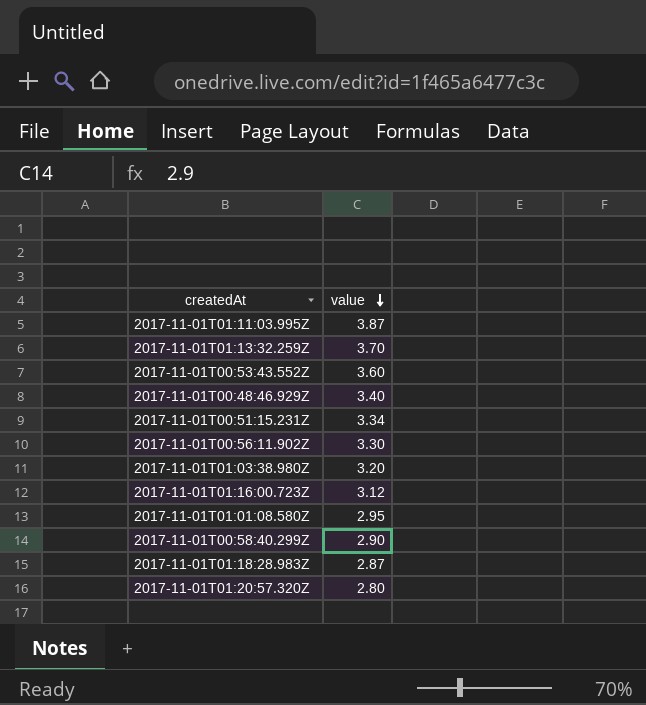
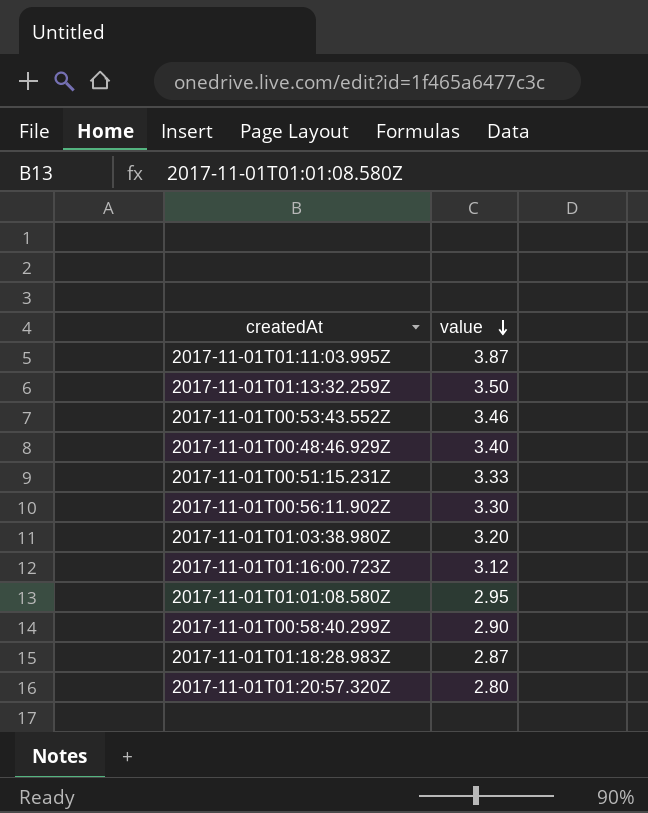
2017-11-01T01:13:32.259Z | value: 3.70 -> 3.50
2017-11-01T00:53:43.552Z | value: 3.60 -> 3.46
2017-11-01T00:51:15.231Z | value: 3.34 -> 3.33

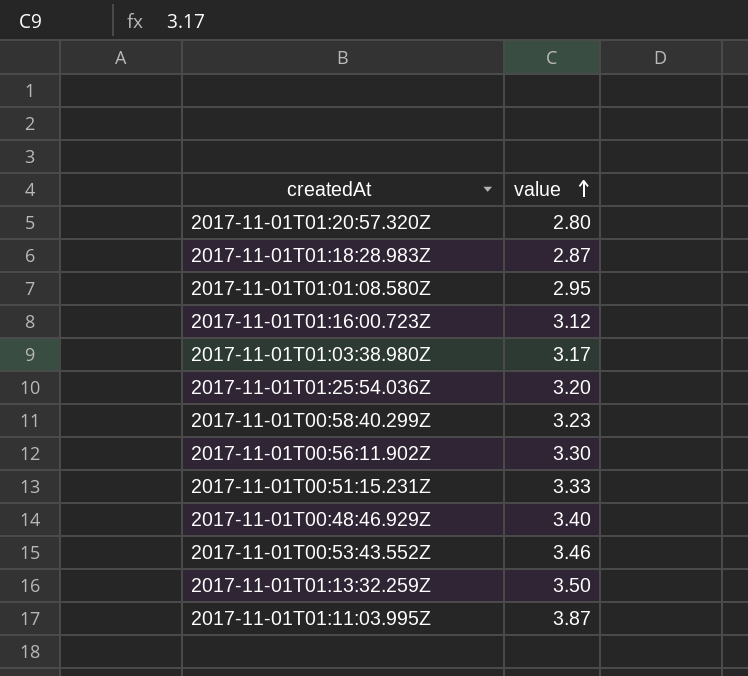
row order: value descending -> value ascending
2017-11-01T01:03:38.980Z | value: 3.20 -> 3.17
row 2017-11-01T01:25:54.036Z: none -> 3.20
2017-11-01T00:58:40.299Z | value: 2.90 -> 3.23

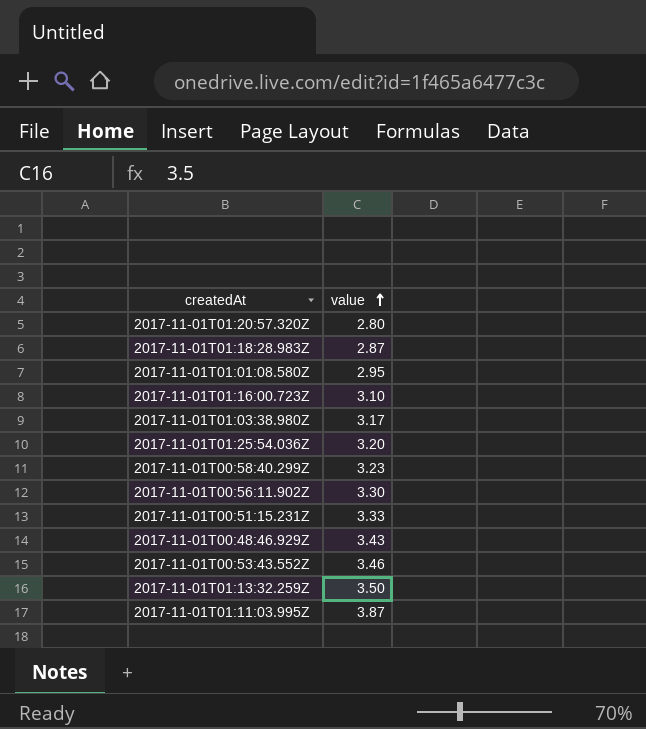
2017-11-01T01:16:00.723Z | value: 3.12 -> 3.10
2017-11-01T00:48:46.929Z | value: 3.40 -> 3.43

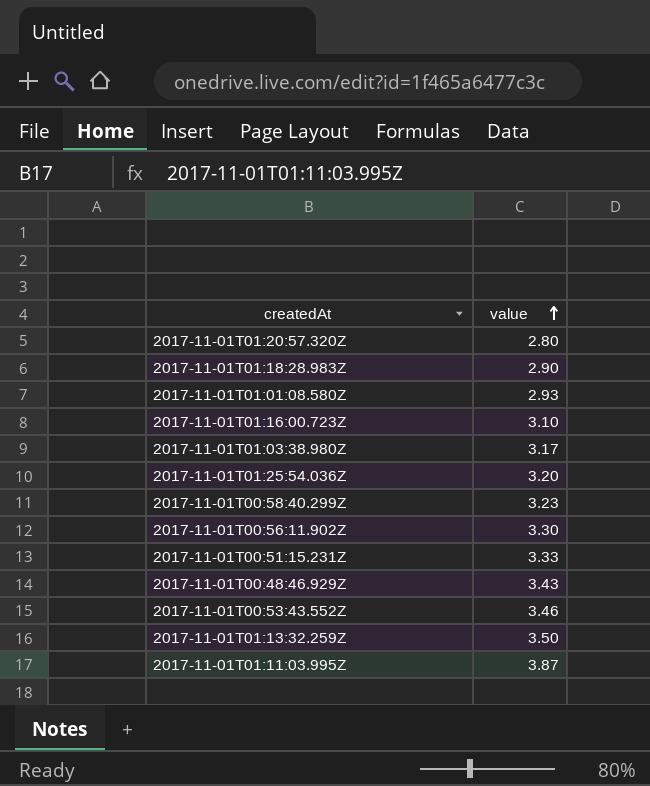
2017-11-01T01:18:28.983Z | value: 2.87 -> 2.90
2017-11-01T01:01:08.580Z | value: 2.95 -> 2.93

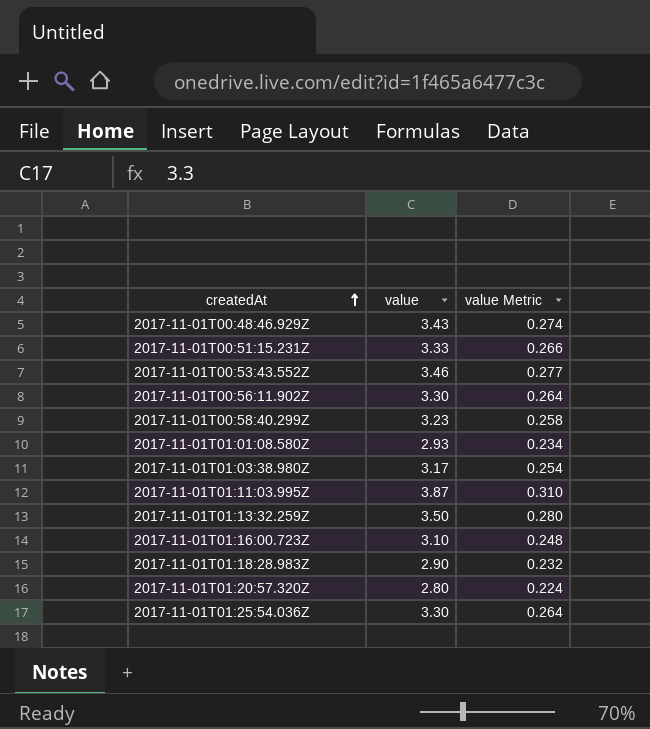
row order: value ascending -> createdAt ascending
column value Metric | formula: none -> [value] * 0.08
2017-11-01T01:25:54.036Z | value: 3.20 -> 3.30

